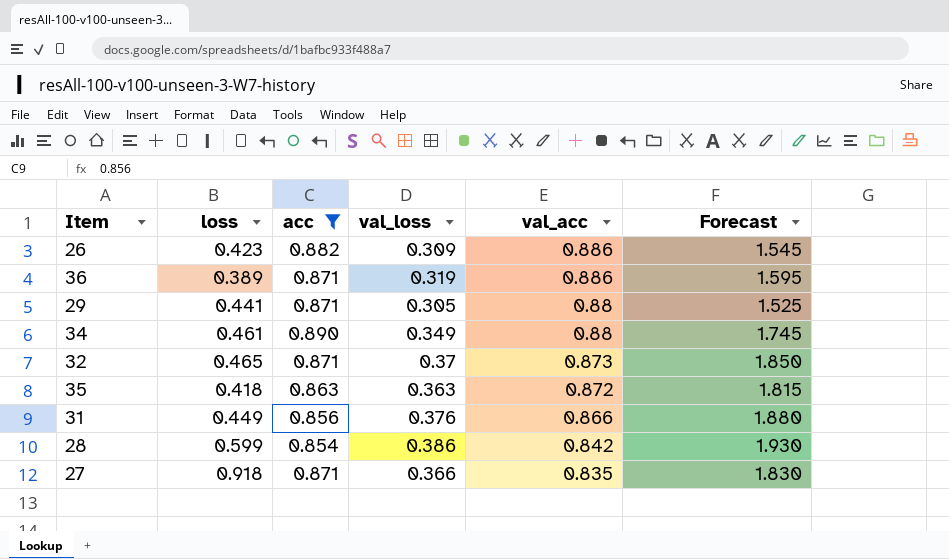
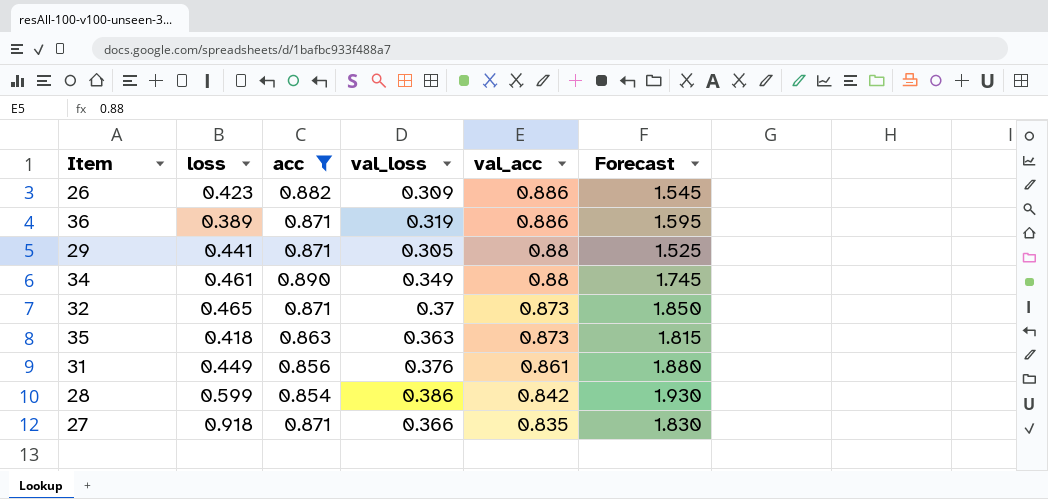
35 | val_acc: 0.872 -> 0.873
31 | val_acc: 0.866 -> 0.861

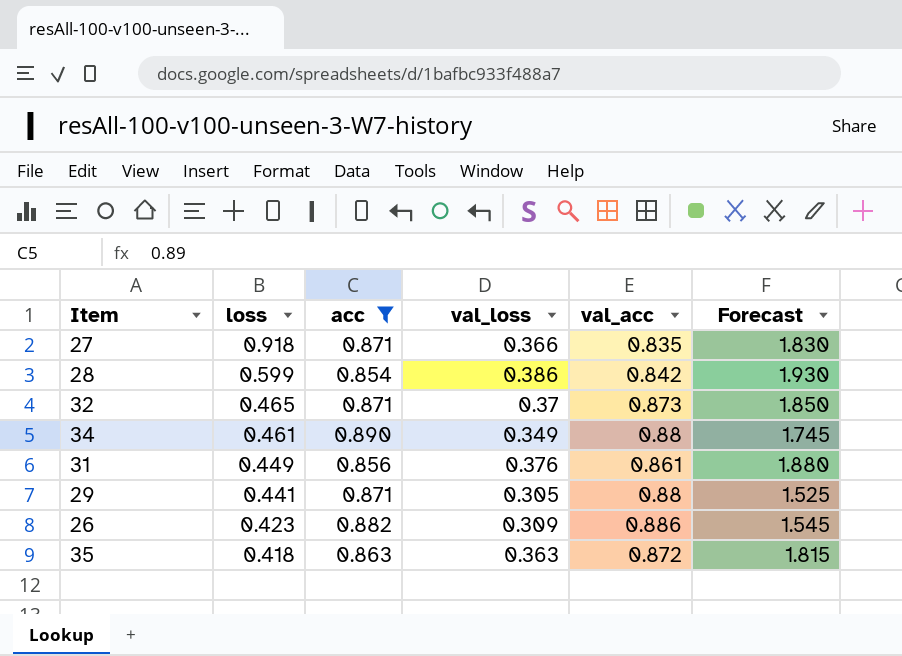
row order: val_acc descending -> loss descending
row 36: 0.389 | 0.871 | 0.319 | 0.886 | 1.595 -> none
35 | val_acc: 0.873 -> 0.872

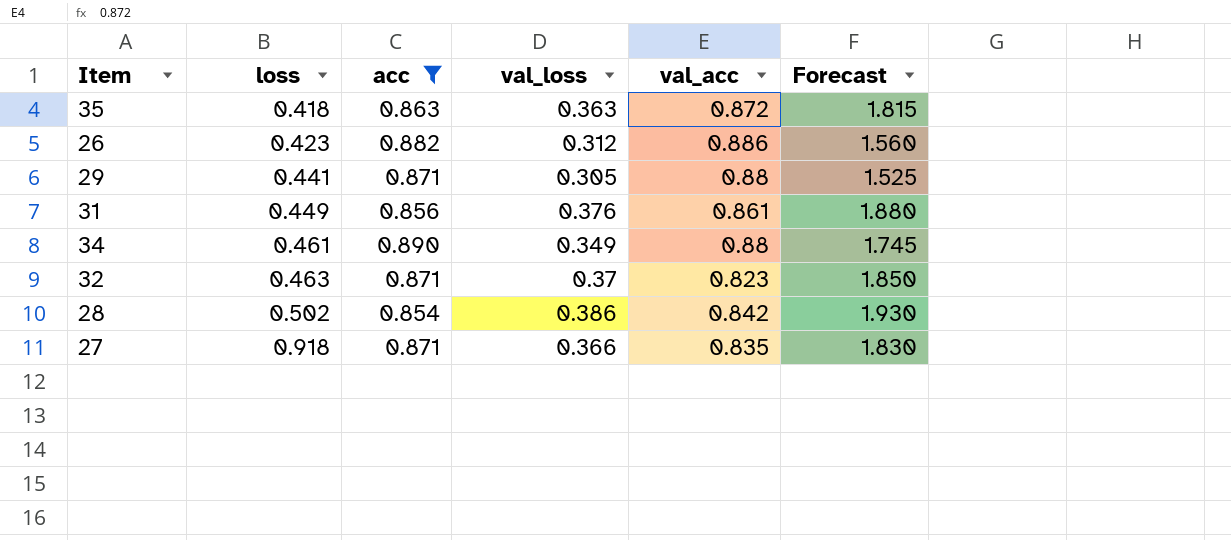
row order: loss descending -> loss ascending
26 | val_loss: 0.309 -> 0.312
26 | Forecast: 1.545 -> 1.560
32 | loss: 0.465 -> 0.463
32 | val_acc: 0.873 -> 0.823
28 | loss: 0.599 -> 0.502

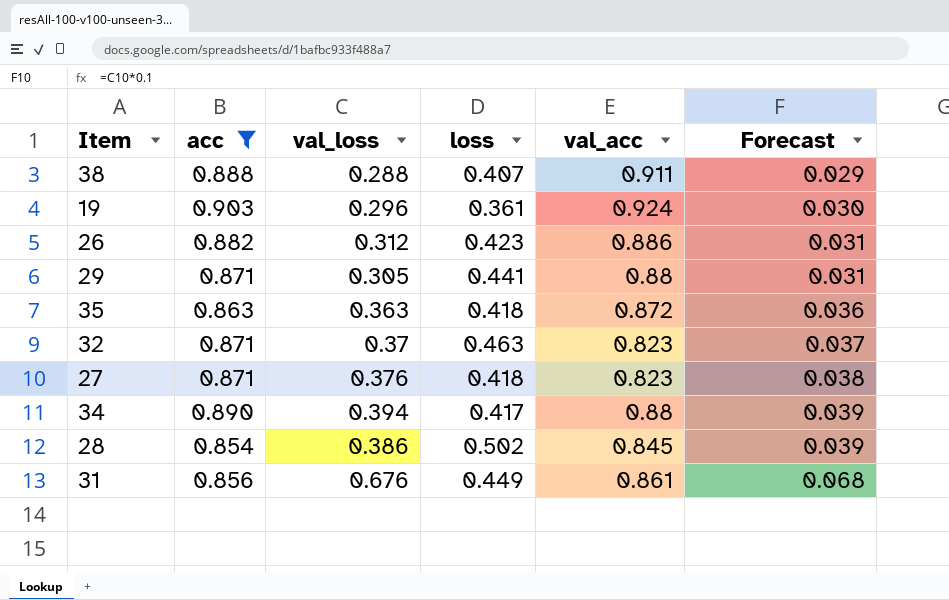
row order: loss ascending -> Forecast ascending
column loss | position: 2 -> 4
column Forecast | formula: [val_loss] * 5 -> [val_loss] * 0.1
row 38: none -> 0.888 | 0.288 | 0.407 | 0.911 | 0.029
row 19: none -> 0.903 | 0.296 | 0.361 | 0.924 | 0.030
27 | val_loss: 0.366 -> 0.376
27 | loss: 0.918 -> 0.418
27 | val_acc: 0.835 -> 0.823
34 | val_loss: 0.349 -> 0.394
34 | loss: 0.461 -> 0.417
28 | val_acc: 0.842 -> 0.845
31 | val_loss: 0.376 -> 0.676

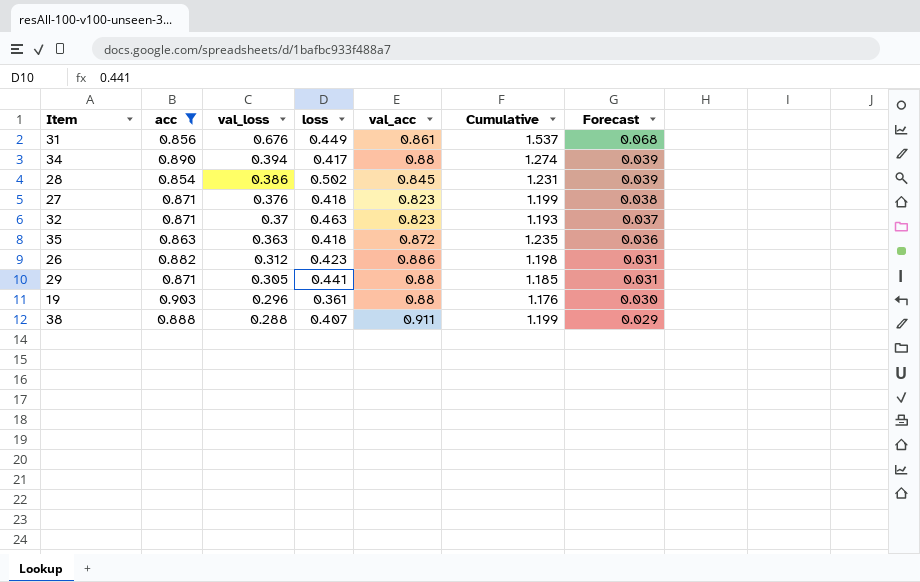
row order: Forecast ascending -> val_loss descending
column Cumulative | formula: none -> [val_loss] + [val_acc]
19 | val_acc: 0.924 -> 0.88

